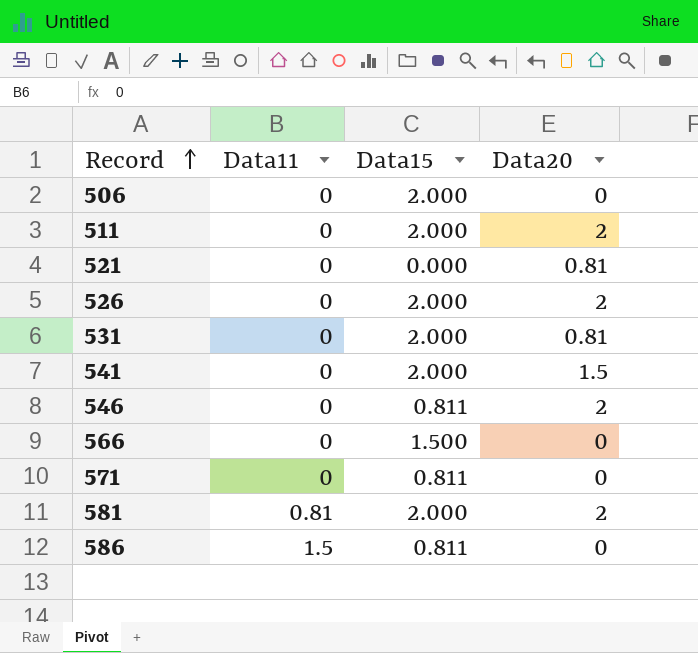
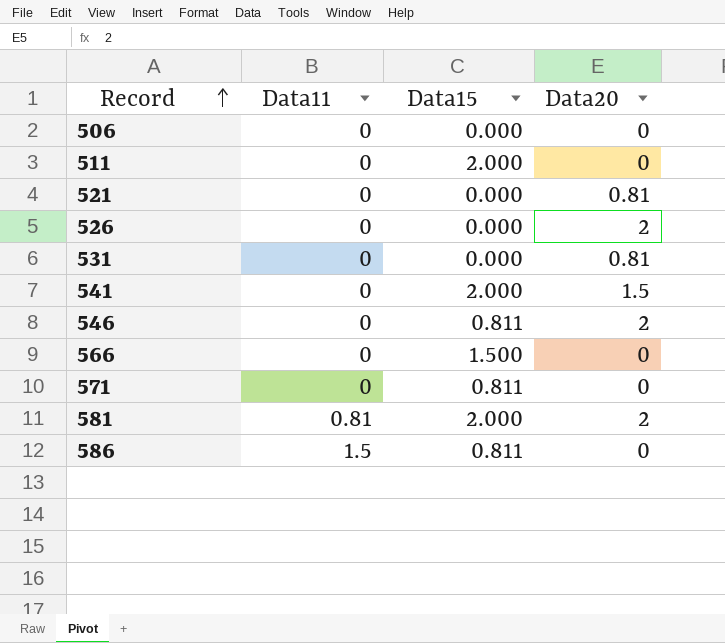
506 | Data15: 2.000 -> 0.000
511 | Data20: 2 -> 0
526 | Data15: 2.000 -> 0.000
531 | Data15: 2.000 -> 0.000

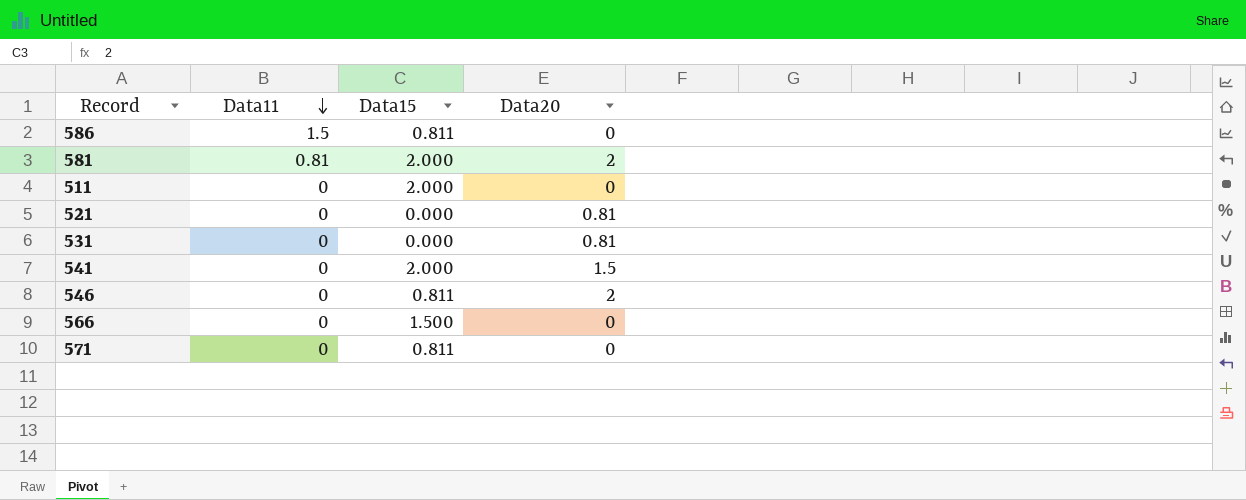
row order: Record ascending -> Data11 descending
row 506: 0 | 0.000 | 0 -> none
row 526: 0 | 0.000 | 2 -> none

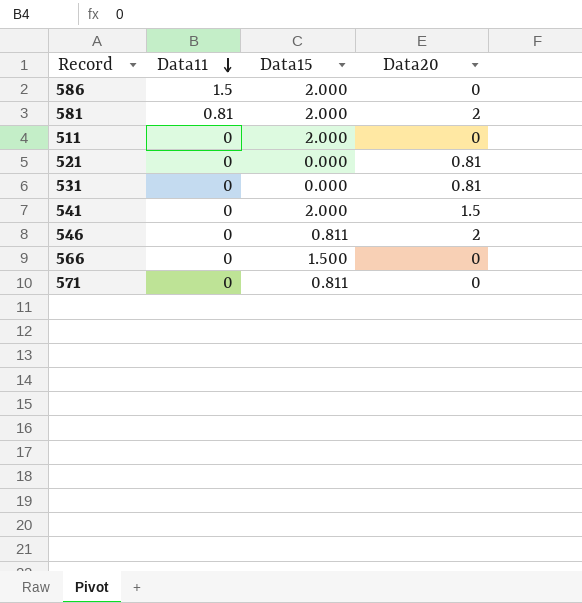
586 | Data15: 0.811 -> 2.000

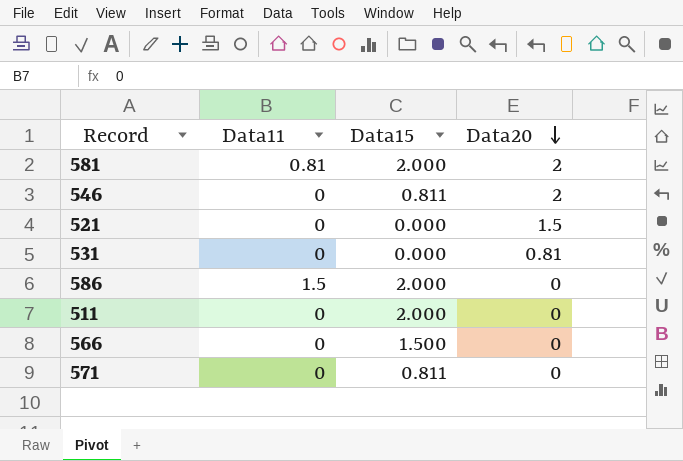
row order: Data11 descending -> Data20 descending
row 541: 0 | 2.000 | 1.5 -> none
521 | Data20: 0.81 -> 1.5

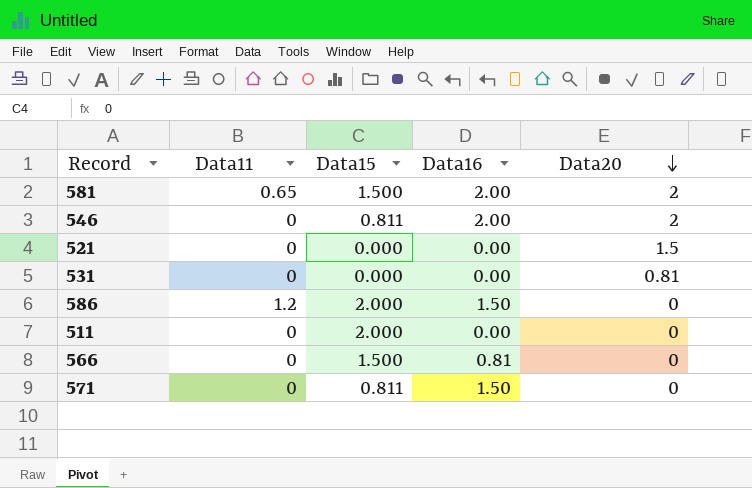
column Data16 | position: none -> 4
581 | Data11: 0.81 -> 0.65
581 | Data15: 2.000 -> 1.500
586 | Data11: 1.5 -> 1.2

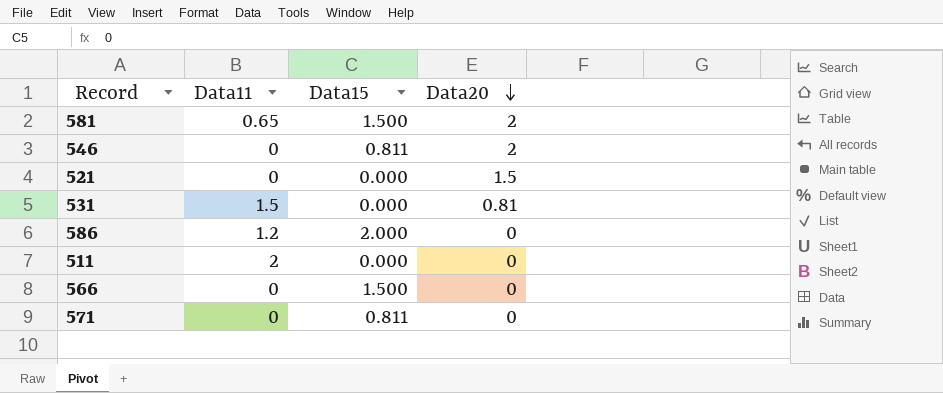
column Data16 | position: 4 -> none
531 | Data11: 0 -> 1.5
511 | Data11: 0 -> 2
511 | Data15: 2.000 -> 0.000

